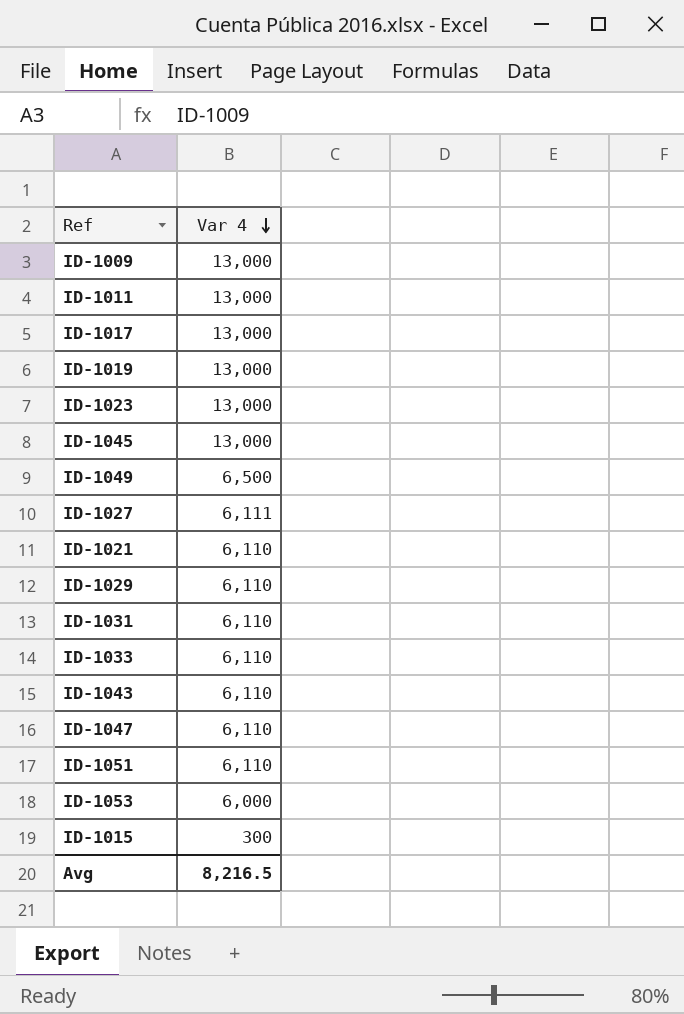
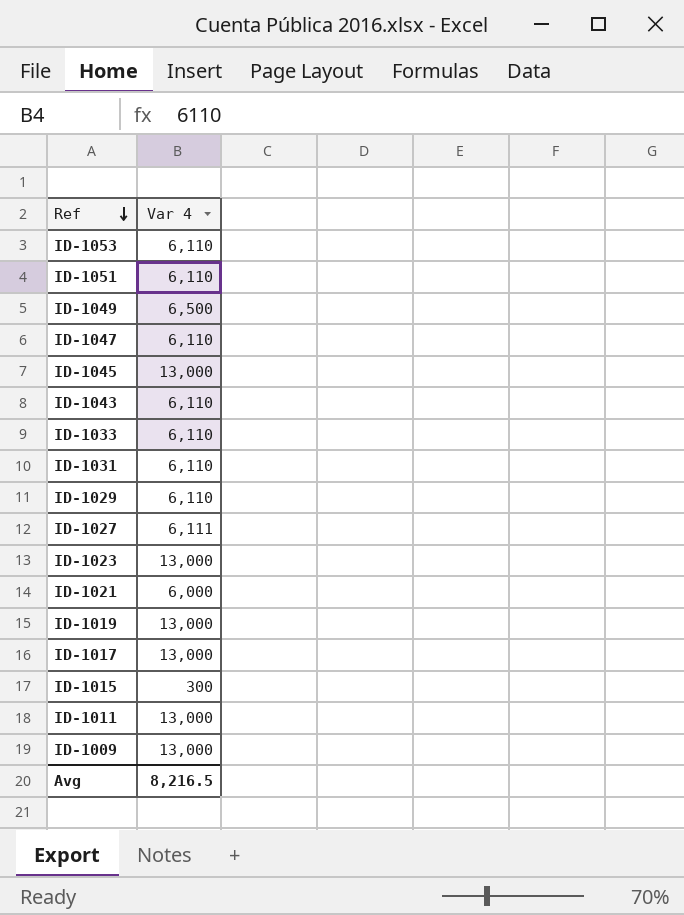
row order: Var 4 descending -> Ref descending
ID-1053 | Var 4: 6,000 -> 6,110
ID-1021 | Var 4: 6,110 -> 6,000

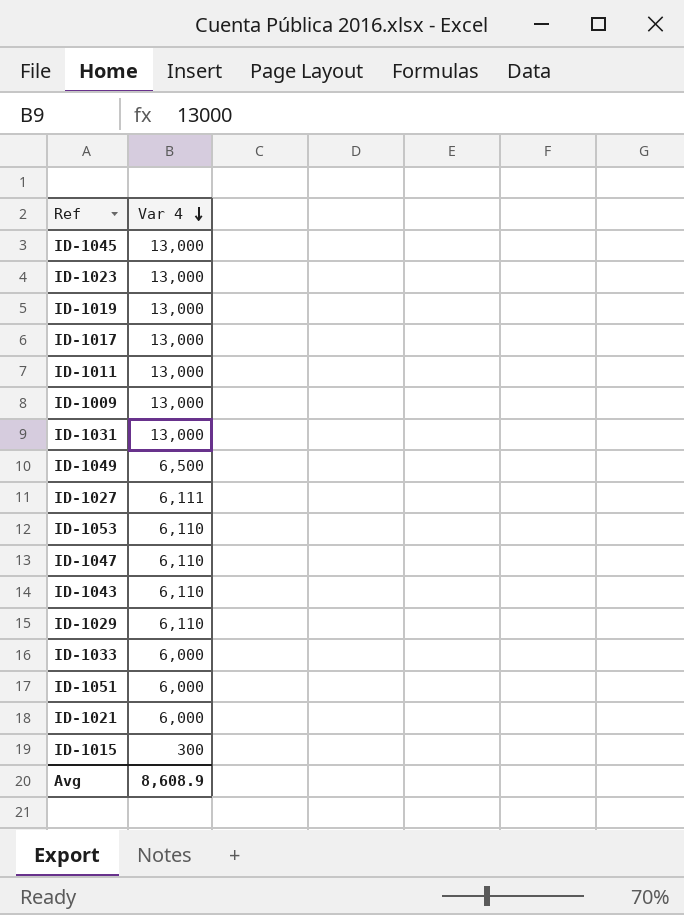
row order: Ref descending -> Var 4 descending
ID-1031 | Var 4: 6,110 -> 13,000
ID-1033 | Var 4: 6,110 -> 6,000
ID-1051 | Var 4: 6,110 -> 6,000
Avg | Var 4: 8,216.5 -> 8,608.9

